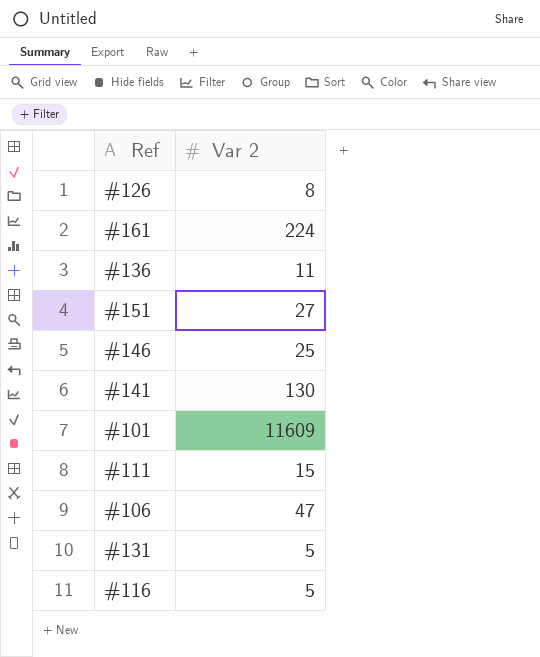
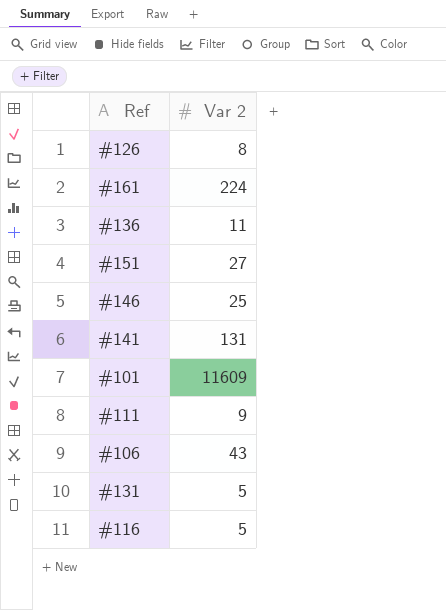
#141 | Var 2: 130 -> 131
#111 | Var 2: 15 -> 9
#106 | Var 2: 47 -> 43

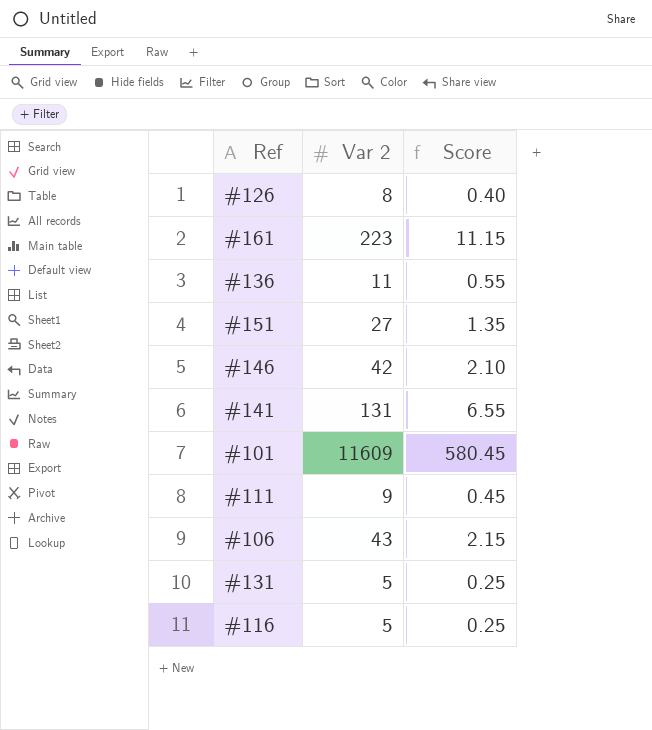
column Score | formula: none -> [Var 2] * 0.05
#161 | Var 2: 224 -> 223
#146 | Var 2: 25 -> 42

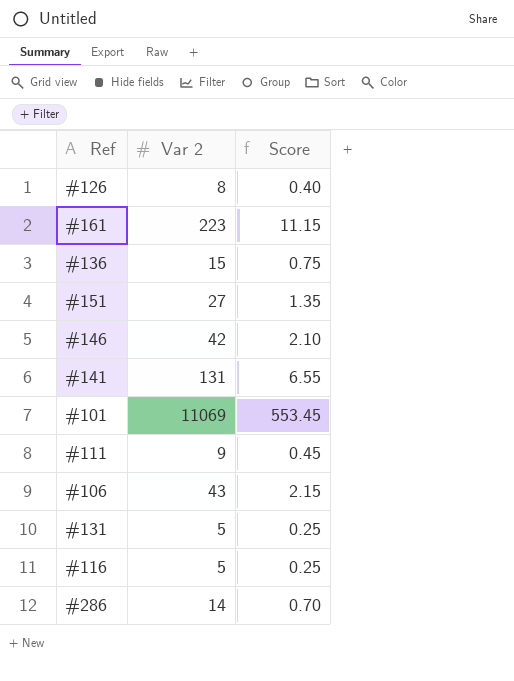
#136 | Var 2: 11 -> 15
#136 | Score: 0.55 -> 0.75
#101 | Var 2: 11609 -> 11069
#101 | Score: 580.45 -> 553.45
row #286: none -> 14 | 0.70

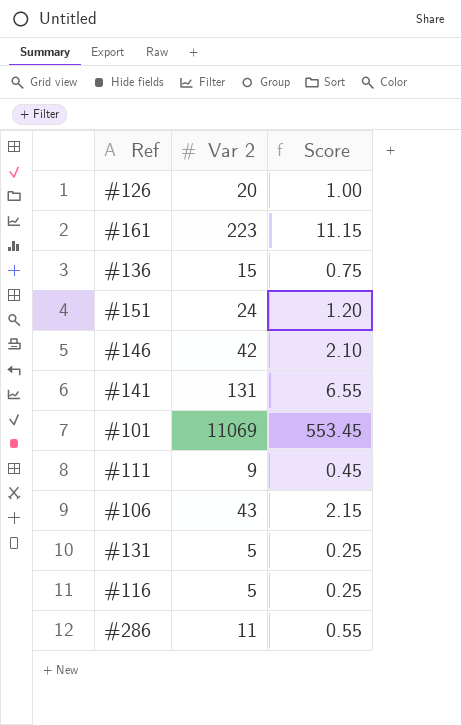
#126 | Var 2: 8 -> 20
#126 | Score: 0.40 -> 1.00
#151 | Var 2: 27 -> 24
#151 | Score: 1.35 -> 1.20
#286 | Var 2: 14 -> 11
#286 | Score: 0.70 -> 0.55

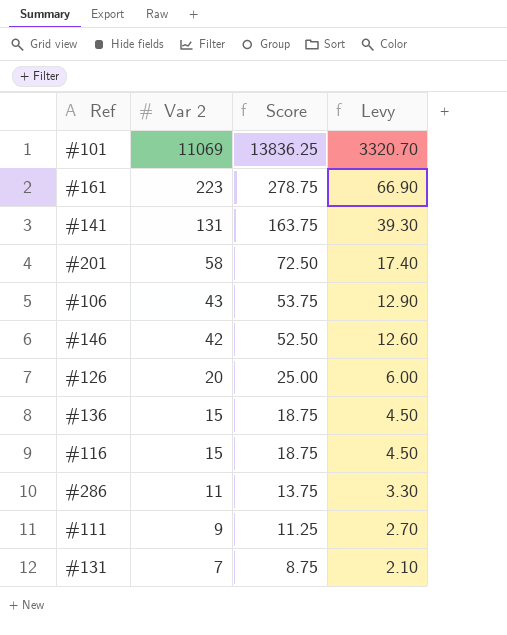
row order: none -> Var 2 descending
column Score | formula: [Var 2] * 0.05 -> [Var 2] * 1.25
column Levy | formula: none -> [Var 2] * 0.3
row #151: 24 | 1.20 -> none
row #201: none -> 58 | 72.50 | 17.40
#116 | Var 2: 5 -> 15
#131 | Var 2: 5 -> 7

